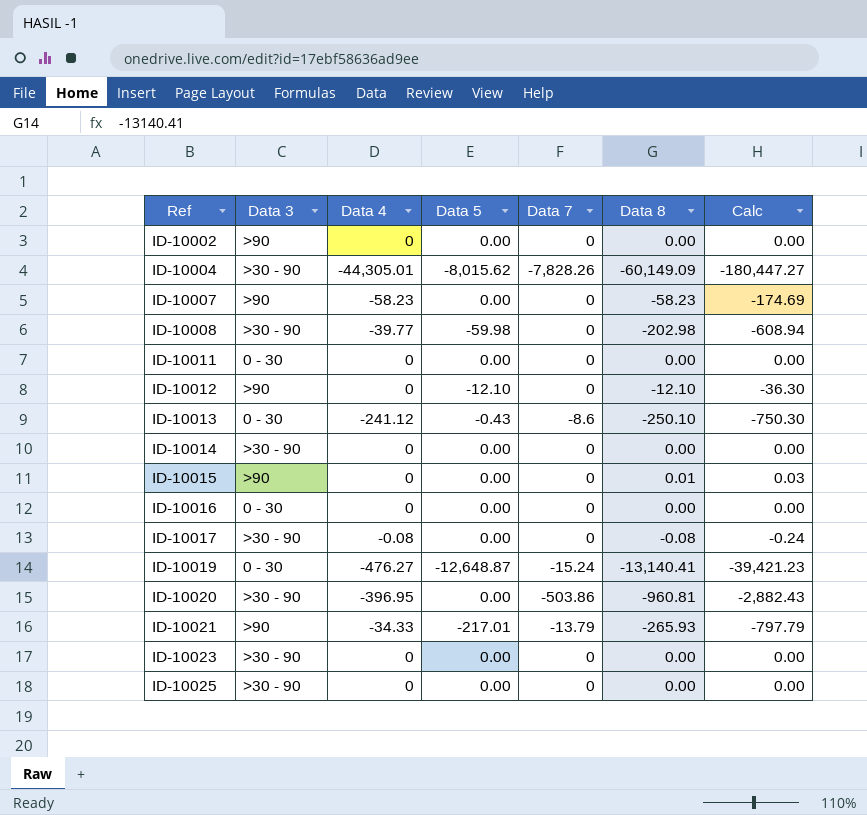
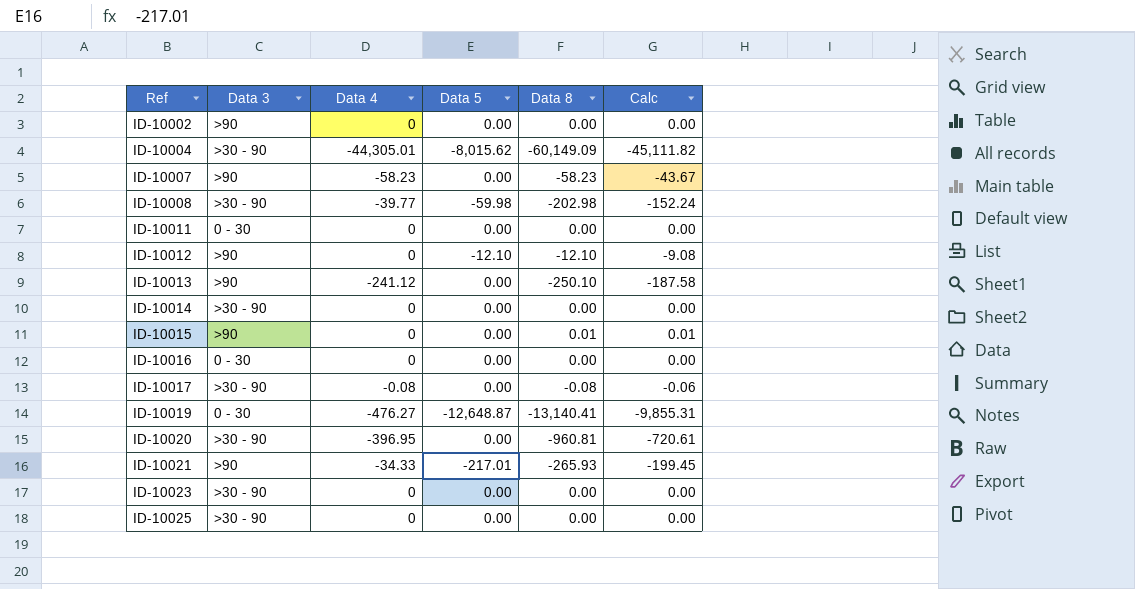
column Data 7 | position: 5 -> none
column Calc | formula: [Data 8] * 3 -> [Data 8] * 0.75
ID-10013 | Data 3: 0 - 30 -> >90
ID-10013 | Data 5: -0.43 -> 0.00

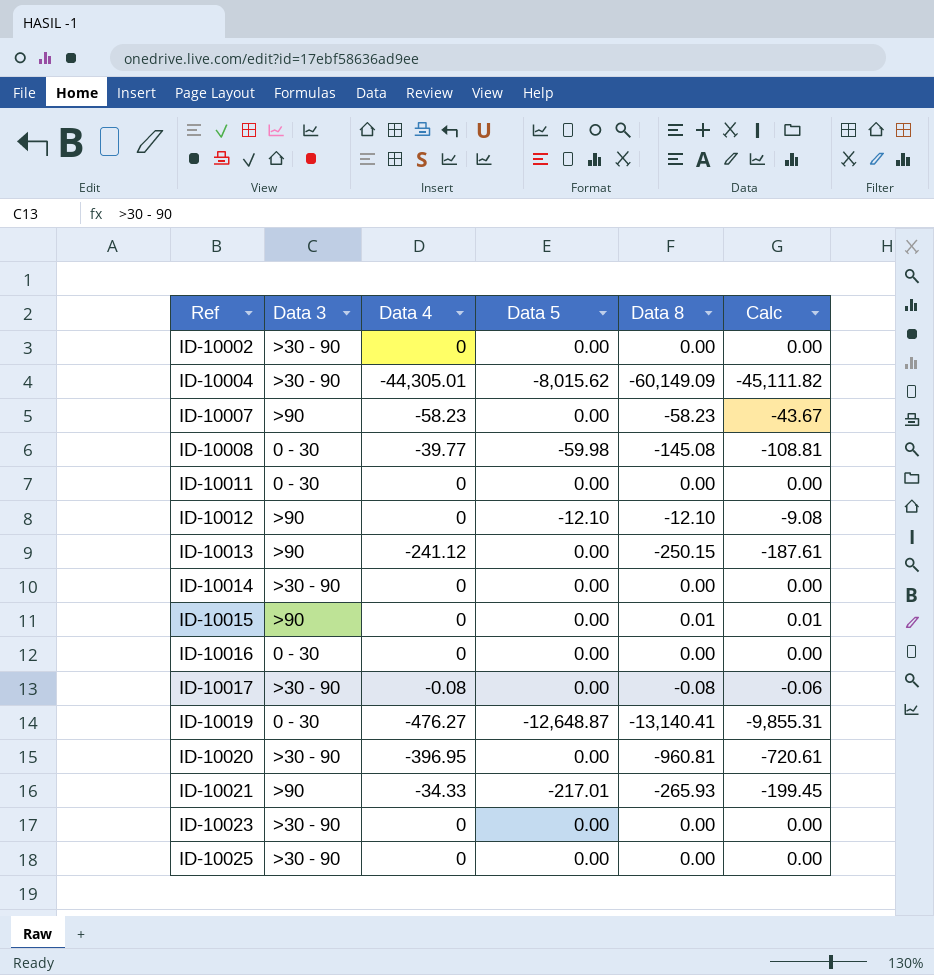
ID-10002 | Data 3: >90 -> >30 - 90
ID-10008 | Data 3: >30 - 90 -> 0 - 30
ID-10008 | Data 8: -202.98 -> -145.08
ID-10008 | Calc: -152.24 -> -108.81
ID-10013 | Data 8: -250.10 -> -250.15
ID-10013 | Calc: -187.58 -> -187.61

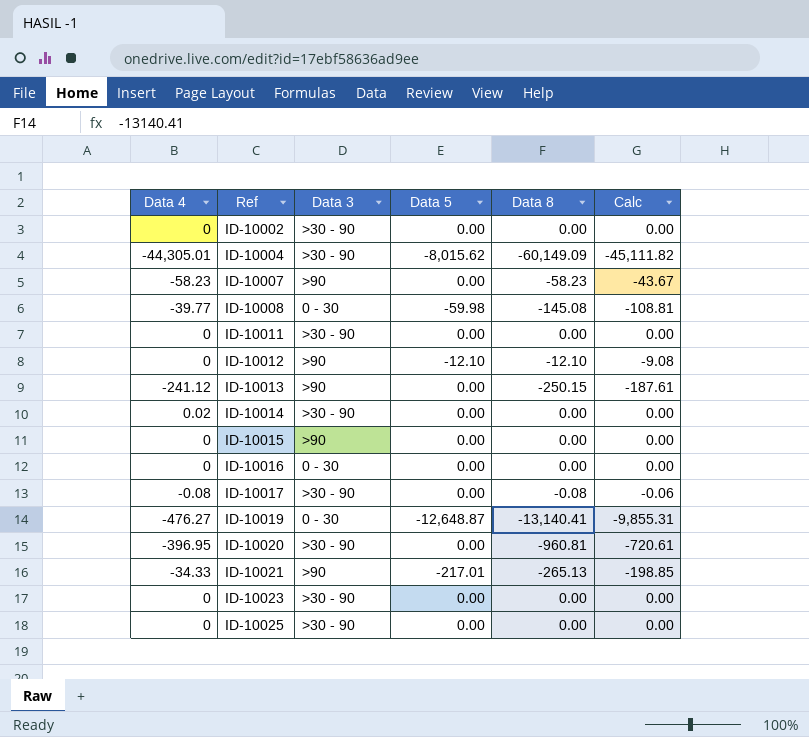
column Data 4 | position: 3 -> 1
ID-10011 | Data 3: 0 - 30 -> >30 - 90
ID-10014 | Data 4: 0 -> 0.02
ID-10015 | Data 8: 0.01 -> 0.00
ID-10015 | Calc: 0.01 -> 0.00
ID-10021 | Data 8: -265.93 -> -265.13
ID-10021 | Calc: -199.45 -> -198.85

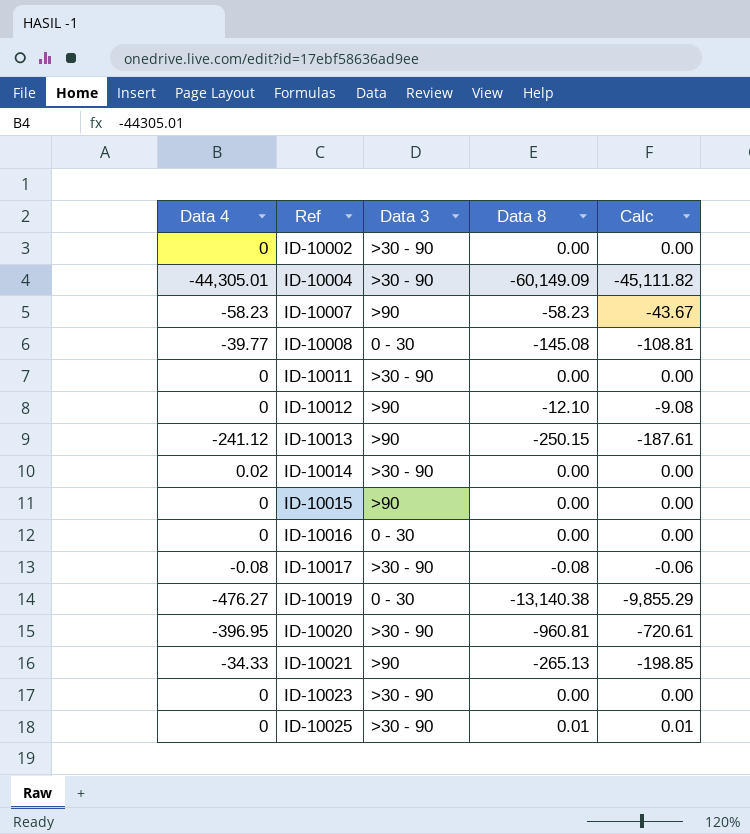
column Data 5 | position: 4 -> none
ID-10019 | Data 8: -13,140.41 -> -13,140.38
ID-10019 | Calc: -9,855.31 -> -9,855.29
ID-10025 | Data 8: 0.00 -> 0.01
ID-10025 | Calc: 0.00 -> 0.01

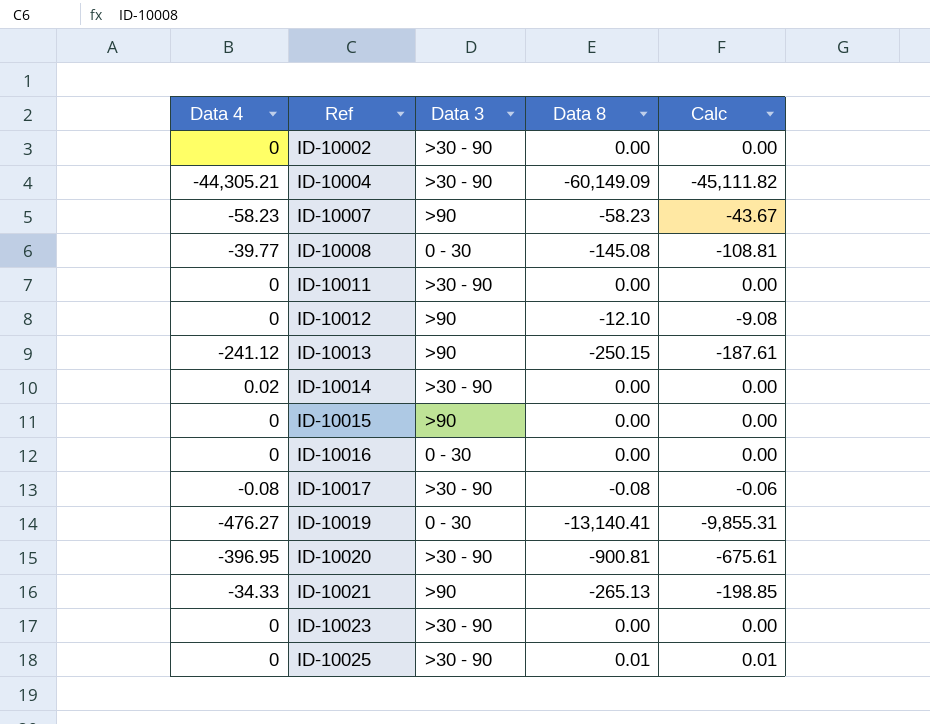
ID-10004 | Data 4: -44,305.01 -> -44,305.21
ID-10019 | Data 8: -13,140.38 -> -13,140.41
ID-10019 | Calc: -9,855.29 -> -9,855.31
ID-10020 | Data 8: -960.81 -> -900.81
ID-10020 | Calc: -720.61 -> -675.61

